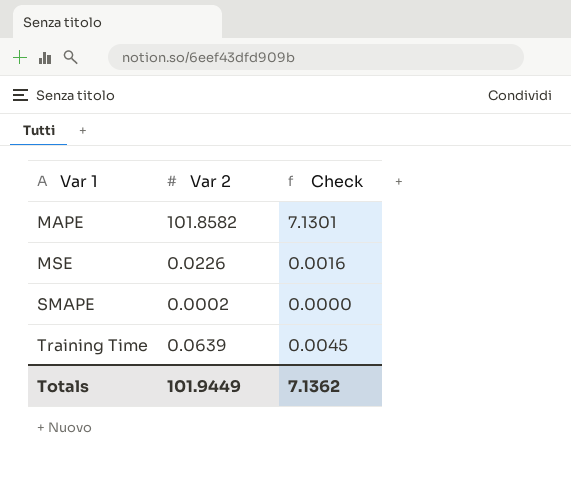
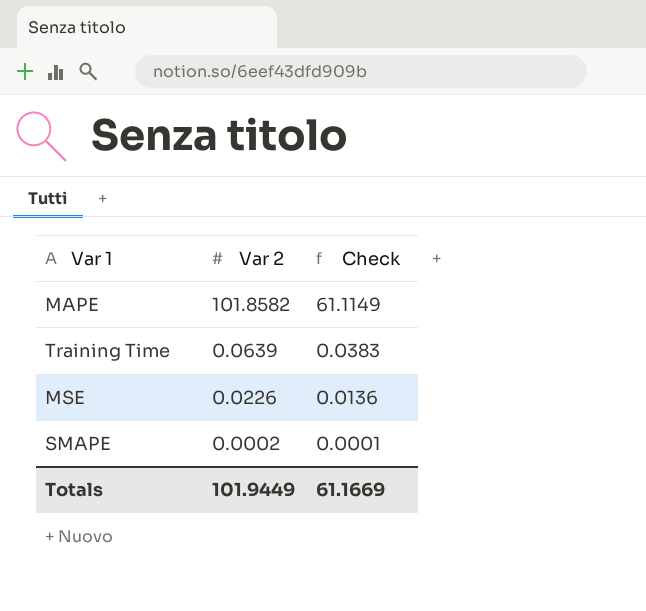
row order: Var 1 ascending -> Var 2 descending
column Check | formula: [Var 2] * 0.07 -> [Var 2] * 0.6
Totals | Check: 7.1362 -> 61.1669

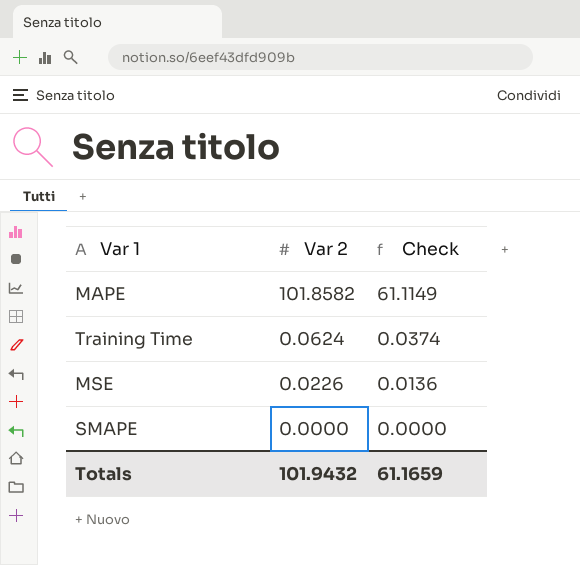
Training Time | Var 2: 0.0639 -> 0.0624
Training Time | Check: 0.0383 -> 0.0374
SMAPE | Var 2: 0.0002 -> 0.0000
SMAPE | Check: 0.0001 -> 0.0000
Totals | Var 2: 101.9449 -> 101.9432
Totals | Check: 61.1669 -> 61.1659

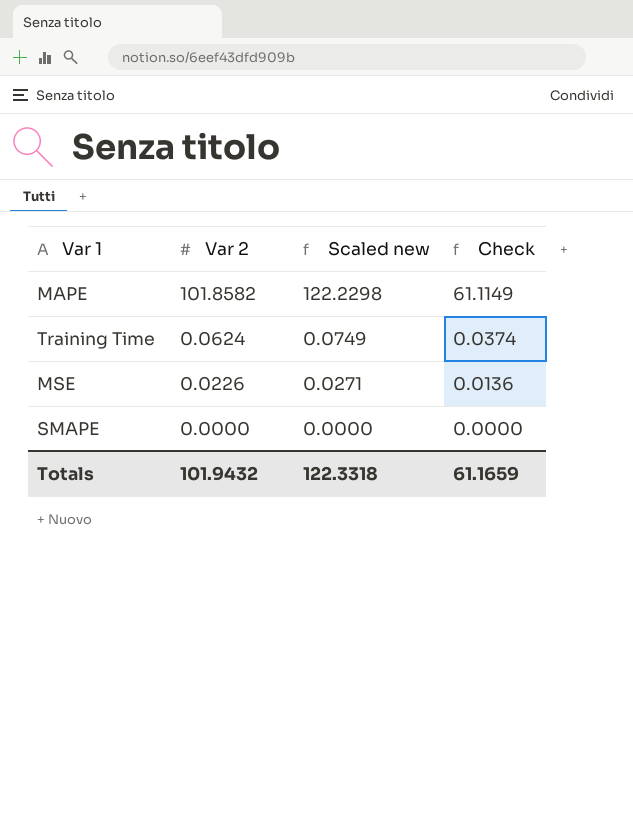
column Scaled new | formula: none -> [Var 2] * 1.2

